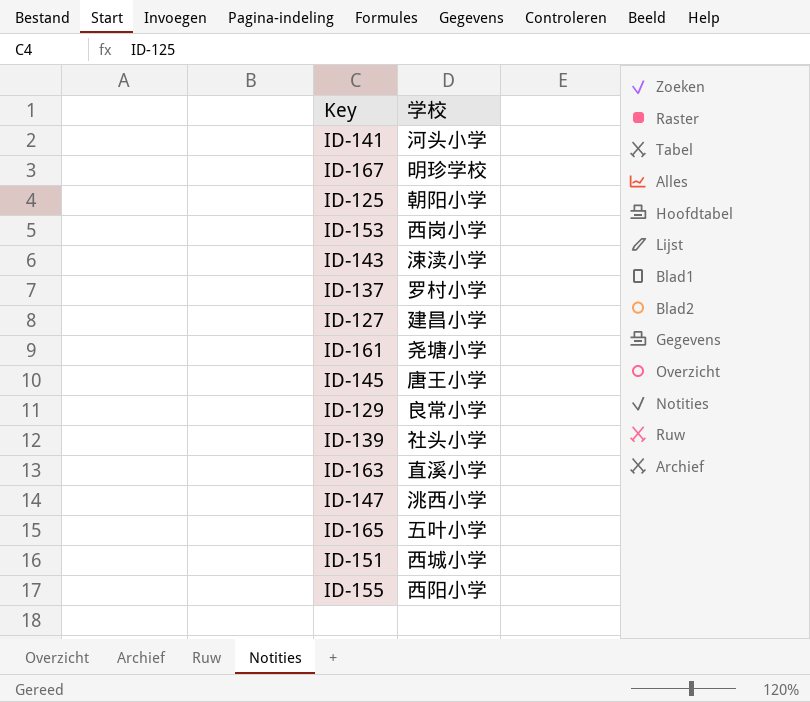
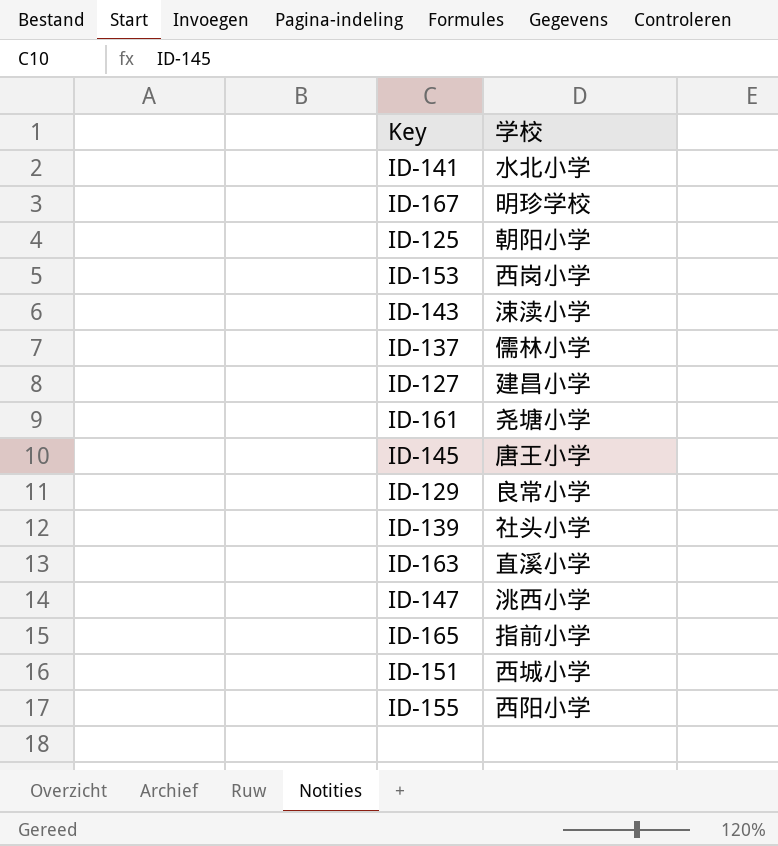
ID-141 | 学校: 河头小学 -> 水北小学
ID-137 | 学校: 罗村小学 -> 儒林小学
ID-165 | 学校: 五叶小学 -> 指前小学

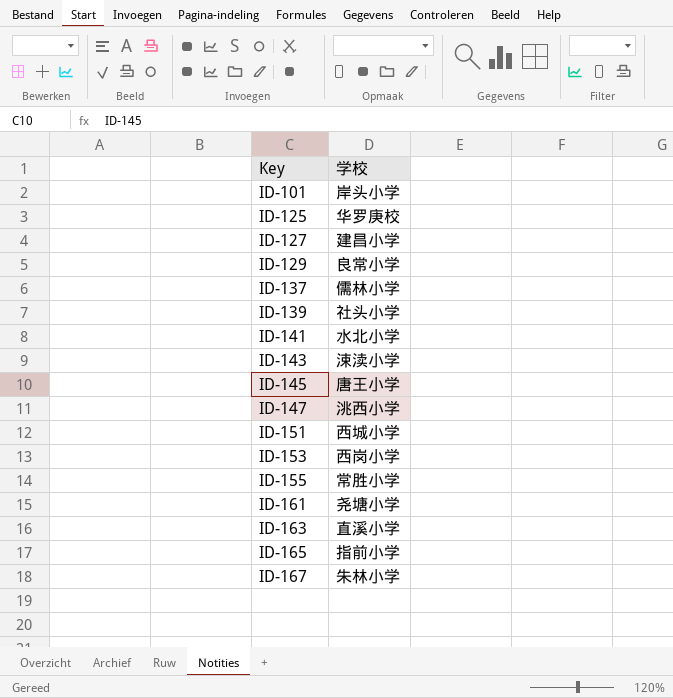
row order: none -> Key ascending
row ID-101: none -> 岸头小学
ID-125 | 学校: 朝阳小学 -> 华罗庚校
ID-155 | 学校: 西阳小学 -> 常胜小学
ID-167 | 学校: 明珍学校 -> 朱林小学

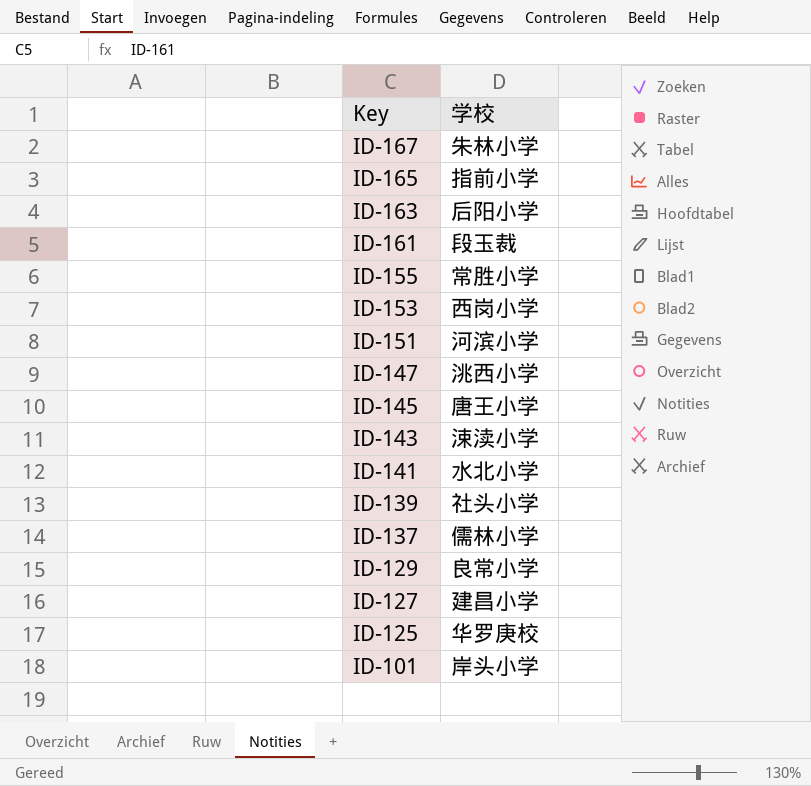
row order: Key ascending -> Key descending
ID-163 | 学校: 直溪小学 -> 后阳小学
ID-161 | 学校: 尧塘小学 -> 段玉裁
ID-151 | 学校: 西城小学 -> 河滨小学

